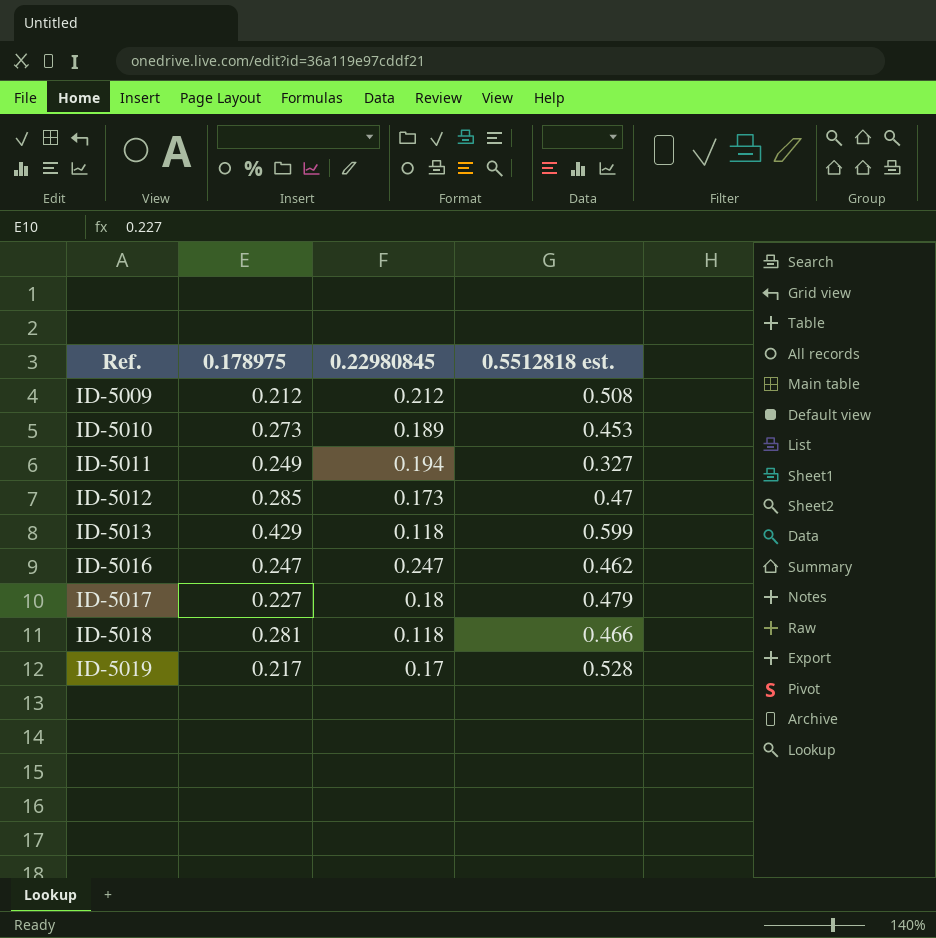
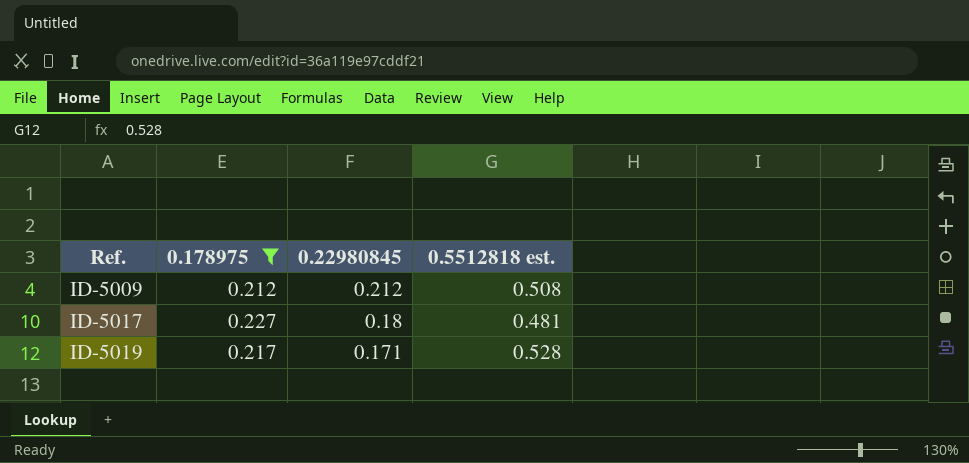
filter: none -> 0.178975 <= 0.227
ID-5017 | 0.5512818 est.: 0.479 -> 0.481
ID-5019 | 0.22980845: 0.17 -> 0.171

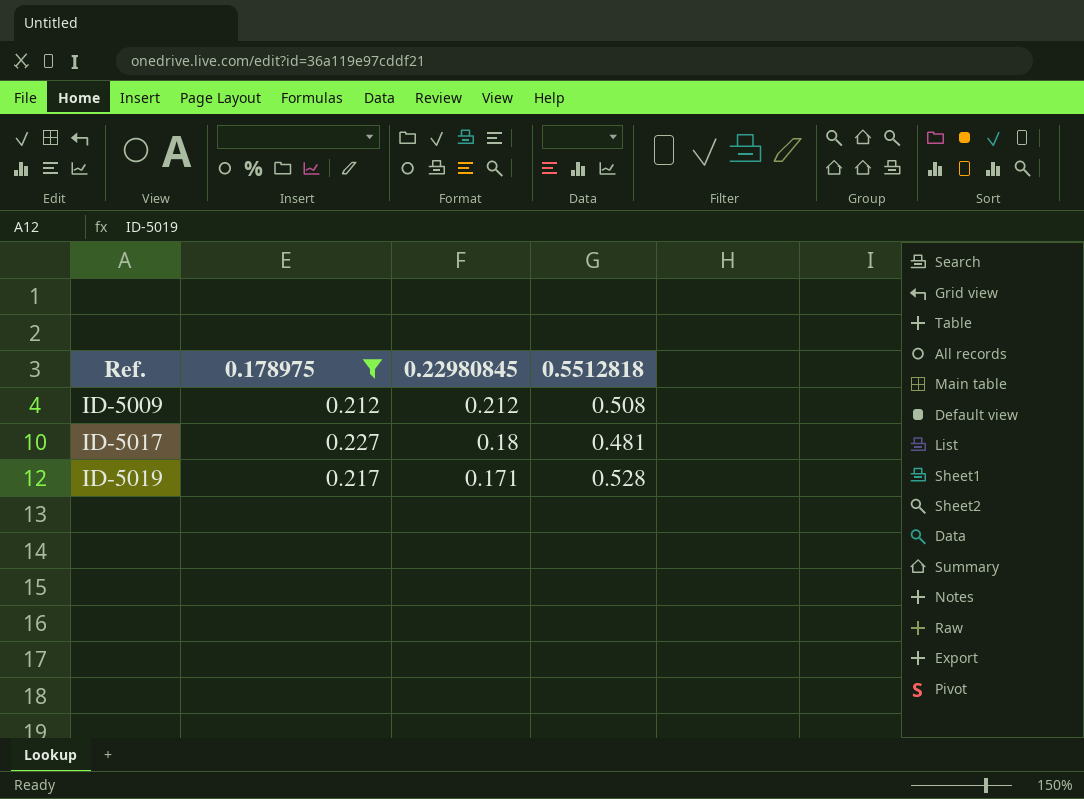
column name: 0.5512818 est. -> 0.5512818

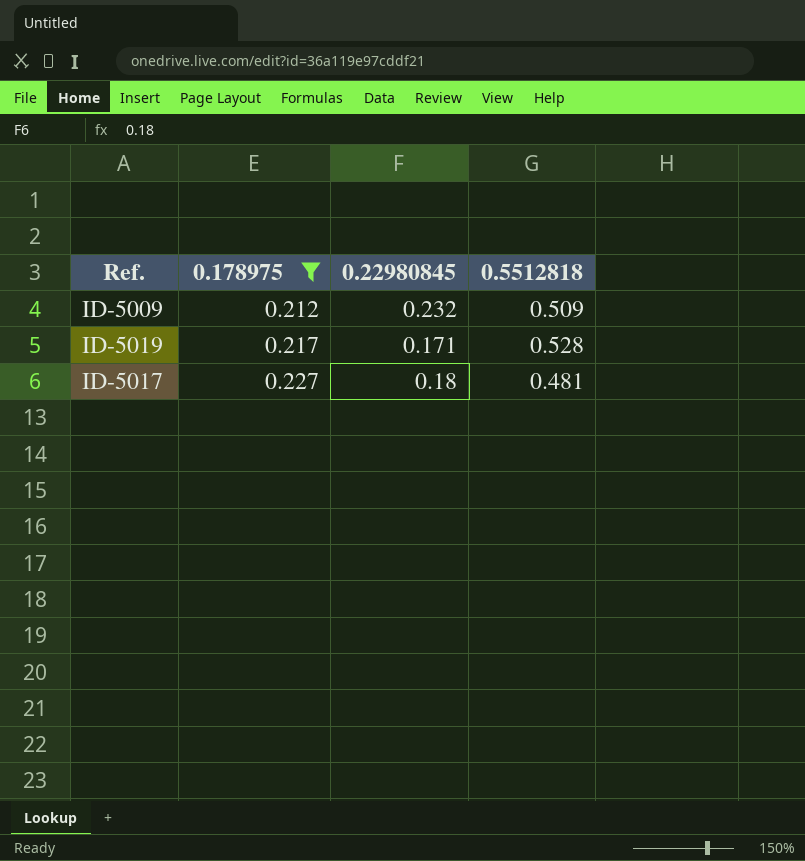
row order: Ref. ascending -> 0.178975 ascending
ID-5009 | 0.22980845: 0.212 -> 0.232
ID-5009 | 0.5512818: 0.508 -> 0.509

